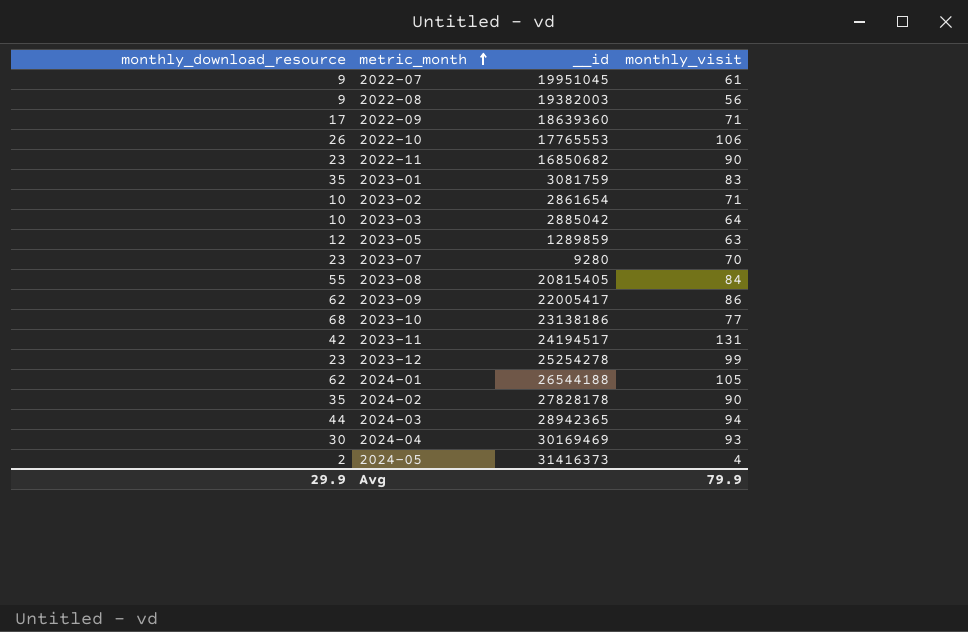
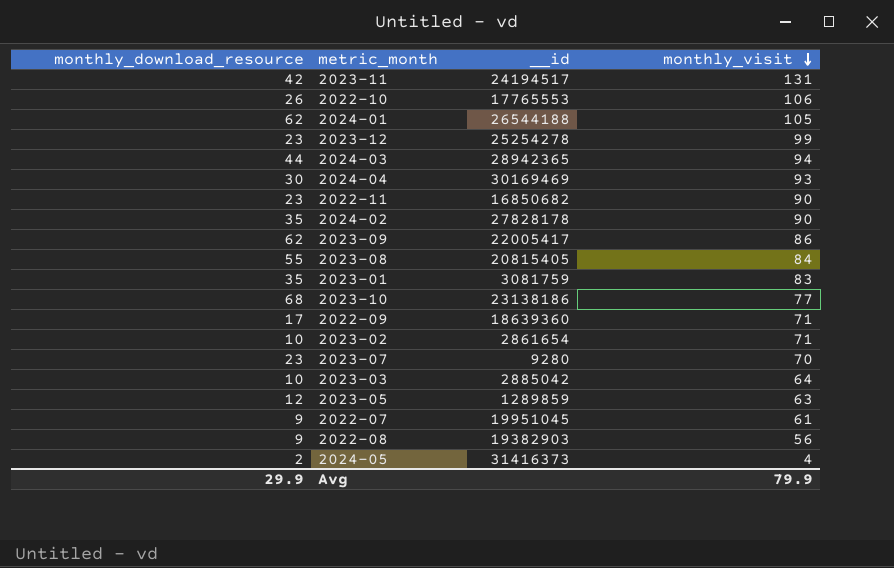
row order: metric_month ascending -> monthly_visit descending
2022-08 | __id: 19382003 -> 19382903

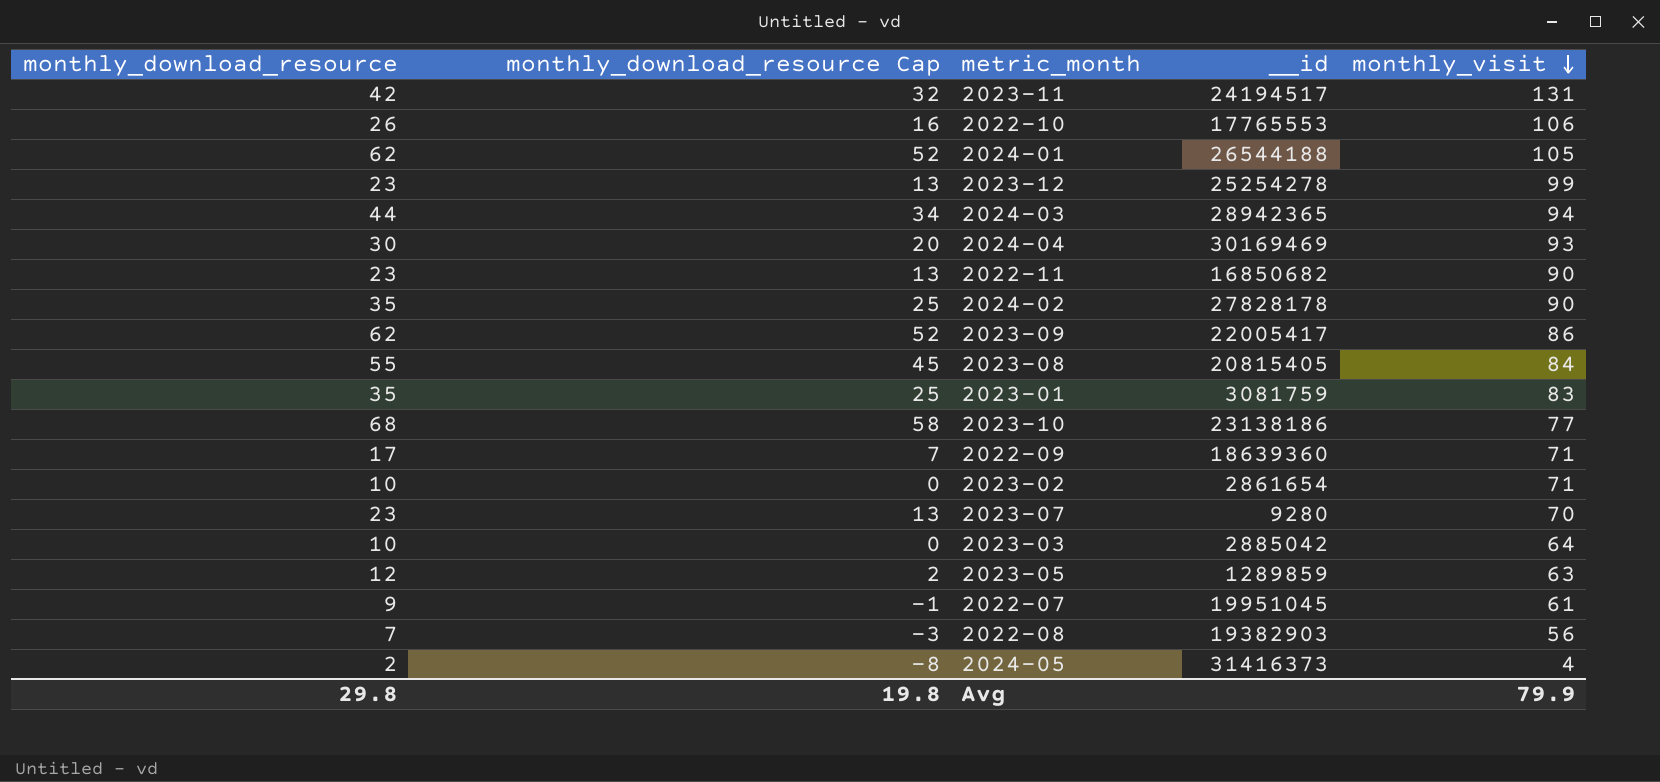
column monthly_download_resource Cap | formula: none -> [monthly_download_resource] - 10
2022-08 | monthly_download_resource: 9 -> 7
Avg | monthly_download_resource: 29.9 -> 29.8

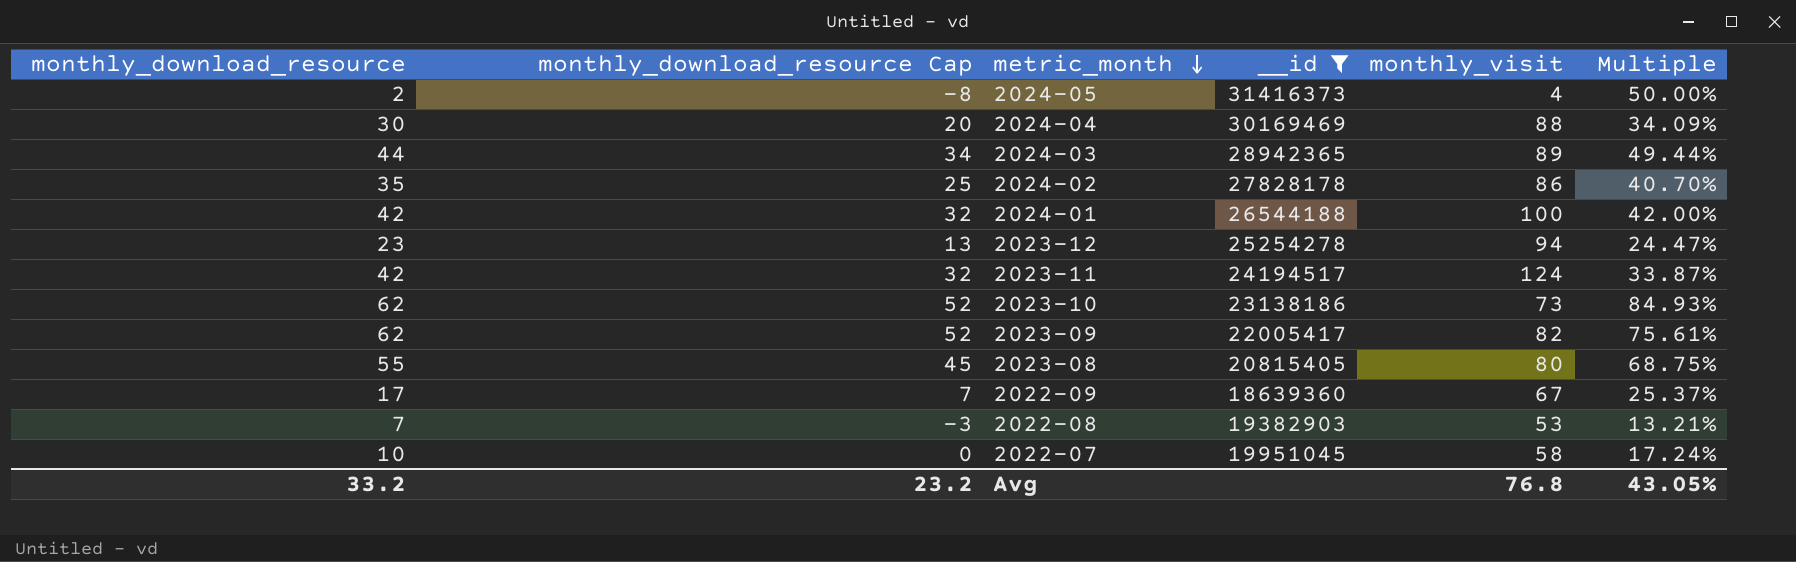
filter: none -> __id >= 18639360
row order: monthly_visit descending -> metric_month descending
column Multiple | formula: none -> [monthly_download_resource] / [monthly_visit]
2024-04 | monthly_visit: 93 -> 88
2024-03 | monthly_visit: 94 -> 89
2024-02 | monthly_visit: 90 -> 86
2024-01 | monthly_download_resource: 62 -> 42
2024-01 | monthly_download_resource Cap: 52 -> 32
2024-01 | monthly_visit: 105 -> 100
2023-12 | monthly_visit: 99 -> 94
2023-11 | monthly_visit: 131 -> 124
2023-10 | monthly_download_resource: 68 -> 62
2023-10 | monthly_download_resource Cap: 58 -> 52
2023-10 | monthly_visit: 77 -> 73
2023-09 | monthly_visit: 86 -> 82
2023-08 | monthly_visit: 84 -> 80
2022-09 | monthly_visit: 71 -> 67
2022-08 | monthly_visit: 56 -> 53
2022-07 | monthly_download_resource: 9 -> 10
2022-07 | monthly_download_resource Cap: -1 -> 0
2022-07 | monthly_visit: 61 -> 58
Avg | monthly_download_resource: 29.8 -> 33.2
Avg | monthly_download_resource Cap: 19.8 -> 23.2
Avg | monthly_visit: 79.9 -> 76.8

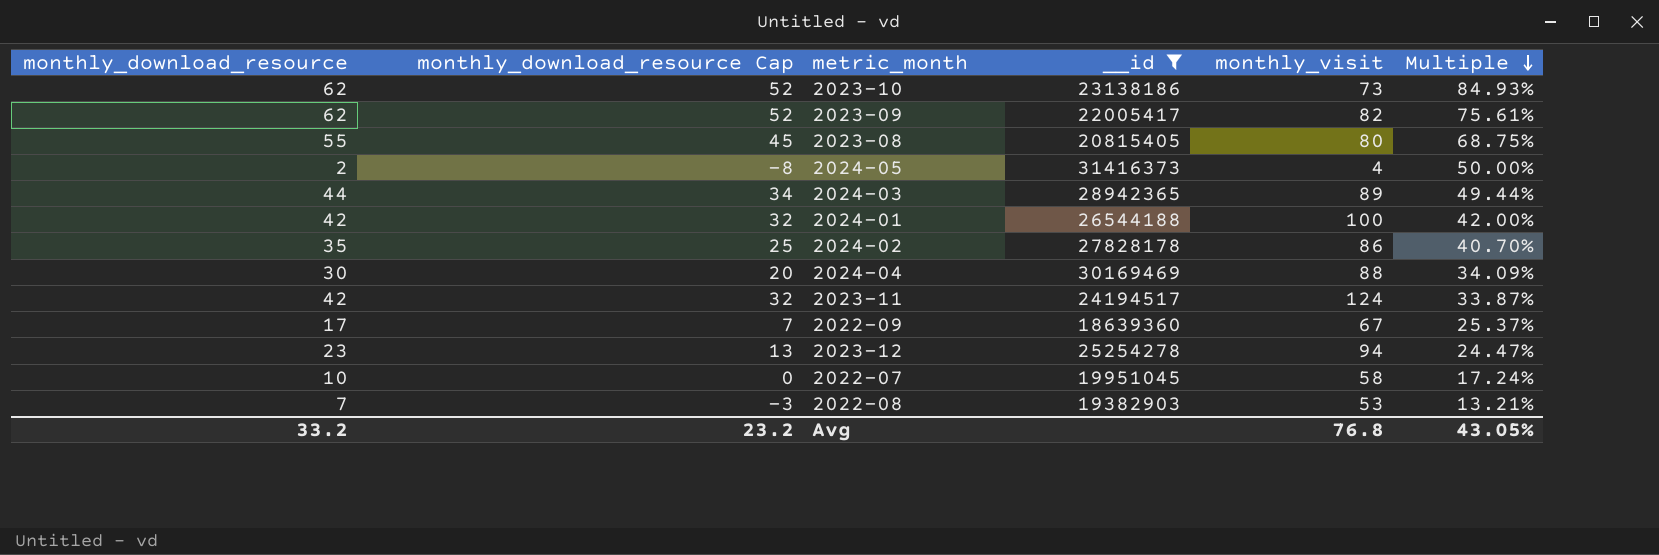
row order: metric_month descending -> Multiple descending

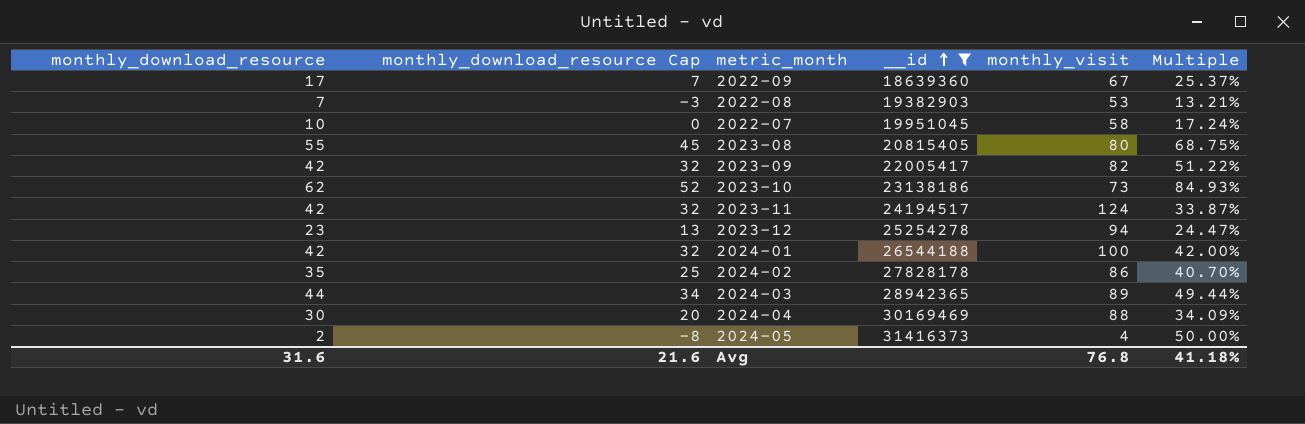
row order: Multiple descending -> __id ascending
2023-09 | monthly_download_resource: 62 -> 42
2023-09 | monthly_download_resource Cap: 52 -> 32
2023-09 | Multiple: 75.61% -> 51.22%
Avg | monthly_download_resource: 33.2 -> 31.6
Avg | monthly_download_resource Cap: 23.2 -> 21.6
Avg | Multiple: 43.05% -> 41.18%

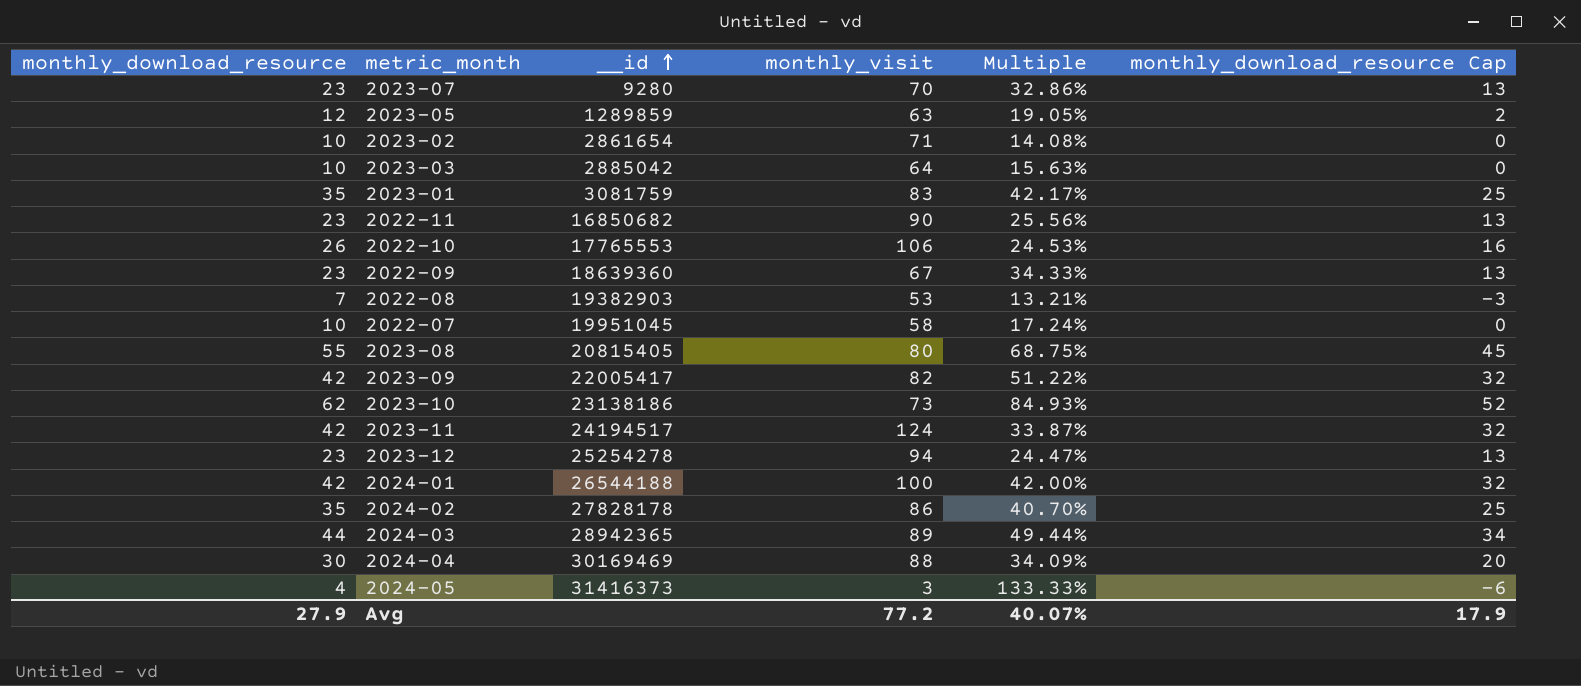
filter: __id >= 18639360 -> none
column monthly_download_resource Cap | position: 2 -> 6
2022-09 | monthly_download_resource: 17 -> 23
2022-09 | Multiple: 25.37% -> 34.33%
2022-09 | monthly_download_resource Cap: 7 -> 13
2024-05 | monthly_download_resource: 2 -> 4
2024-05 | monthly_visit: 4 -> 3
2024-05 | Multiple: 50.00% -> 133.33%
2024-05 | monthly_download_resource Cap: -8 -> -6
Avg | monthly_download_resource: 31.6 -> 27.9
Avg | monthly_visit: 76.8 -> 77.2
Avg | Multiple: 41.18% -> 40.07%
Avg | monthly_download_resource Cap: 21.6 -> 17.9

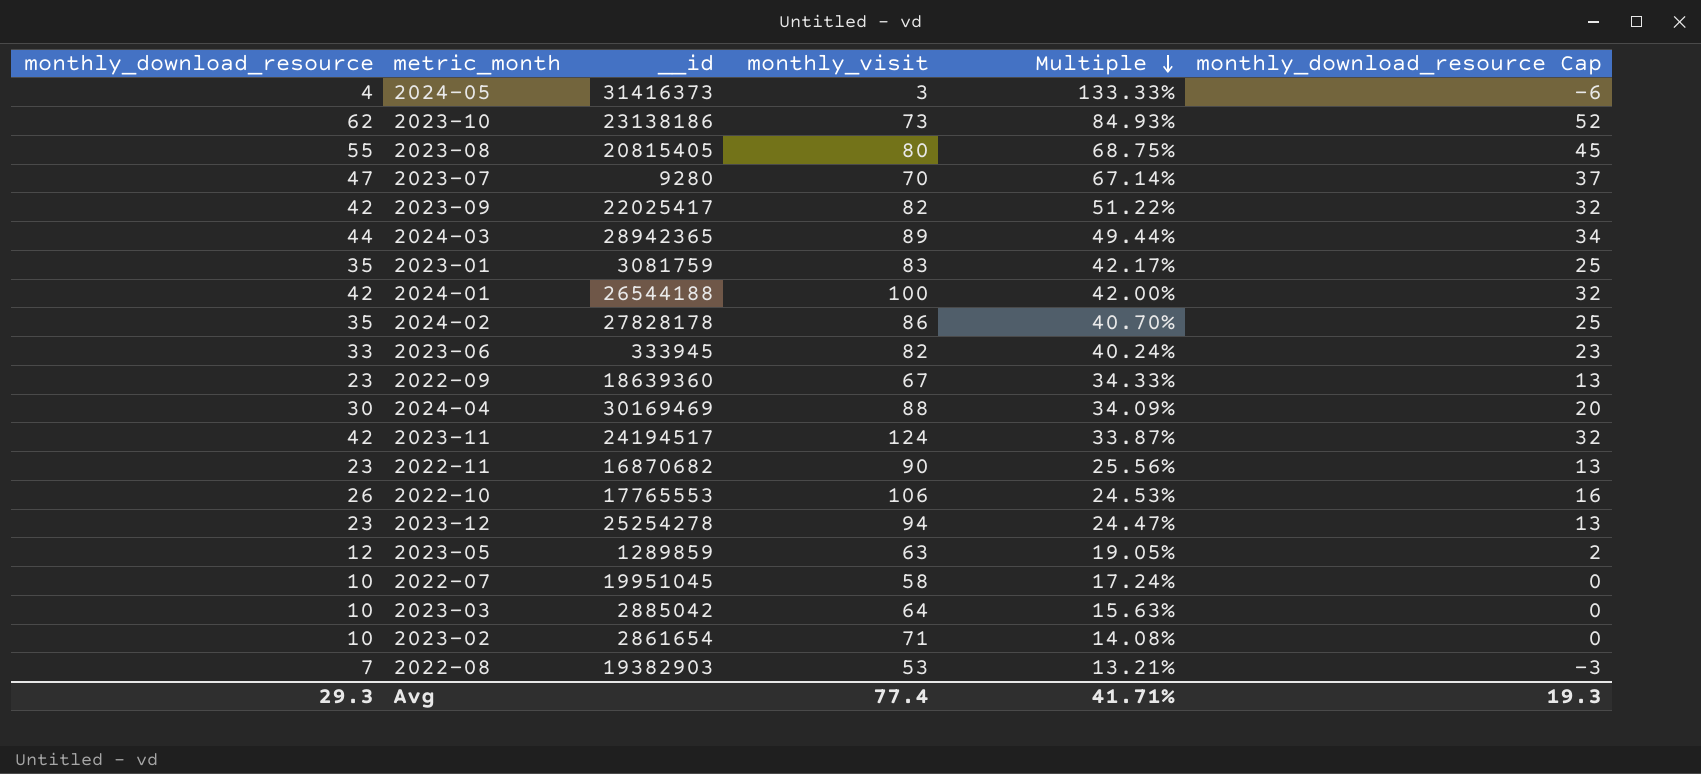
row order: __id ascending -> Multiple descending
2023-07 | monthly_download_resource: 23 -> 47
2023-07 | Multiple: 32.86% -> 67.14%
2023-07 | monthly_download_resource Cap: 13 -> 37
2023-09 | __id: 22005417 -> 22025417
row 2023-06: none -> 33 | 333945 | 82 | 40.24% | 23
2022-11 | __id: 16850682 -> 16870682
Avg | monthly_download_resource: 27.9 -> 29.3
Avg | monthly_visit: 77.2 -> 77.4
Avg | Multiple: 40.07% -> 41.71%
Avg | monthly_download_resource Cap: 17.9 -> 19.3

